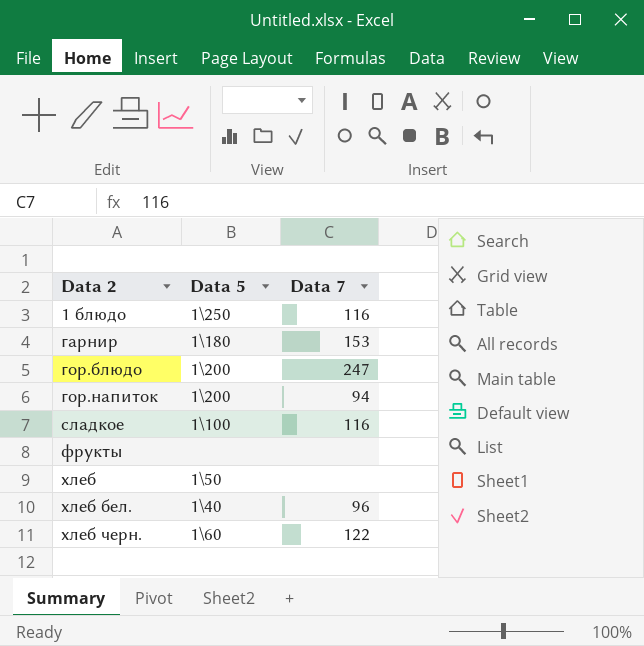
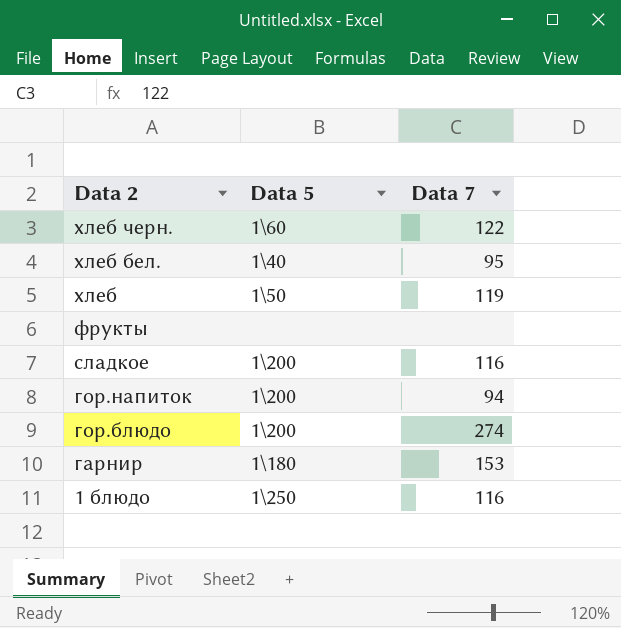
row order: Data 2 ascending -> Data 2 descending
хлеб бел. | Data 7: 96 -> 95
хлеб | Data 7: none -> 119
сладкое | Data 5: 1\100 -> 1\200
гор.блюдо | Data 7: 247 -> 274

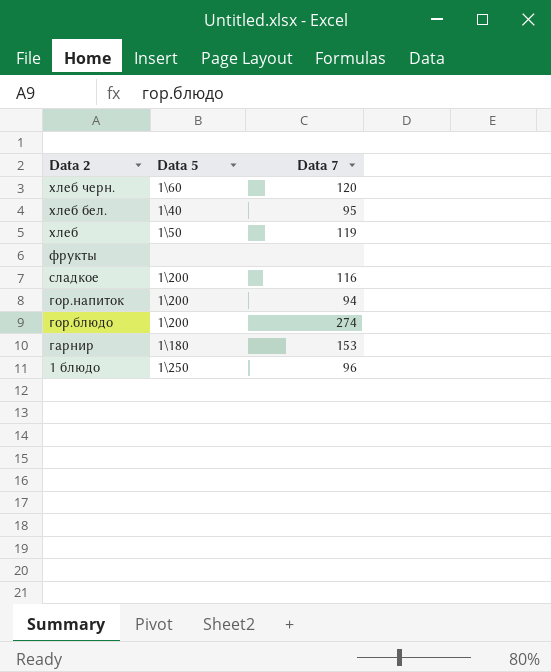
хлеб черн. | Data 7: 122 -> 120
1 блюдо | Data 7: 116 -> 96

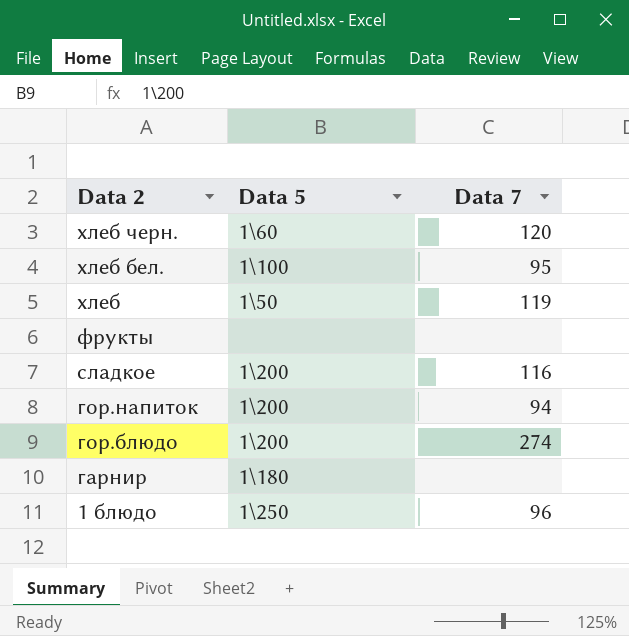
хлеб бел. | Data 5: 1\40 -> 1\100
гарнир | Data 7: 153 -> none

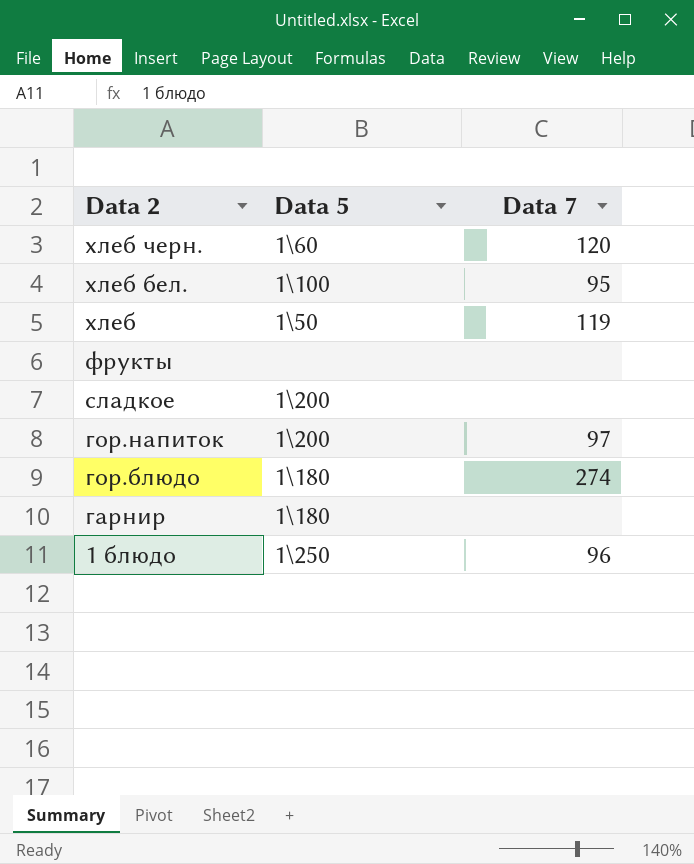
сладкое | Data 7: 116 -> none
гор.напиток | Data 7: 94 -> 97
гор.блюдо | Data 5: 1\200 -> 1\180

